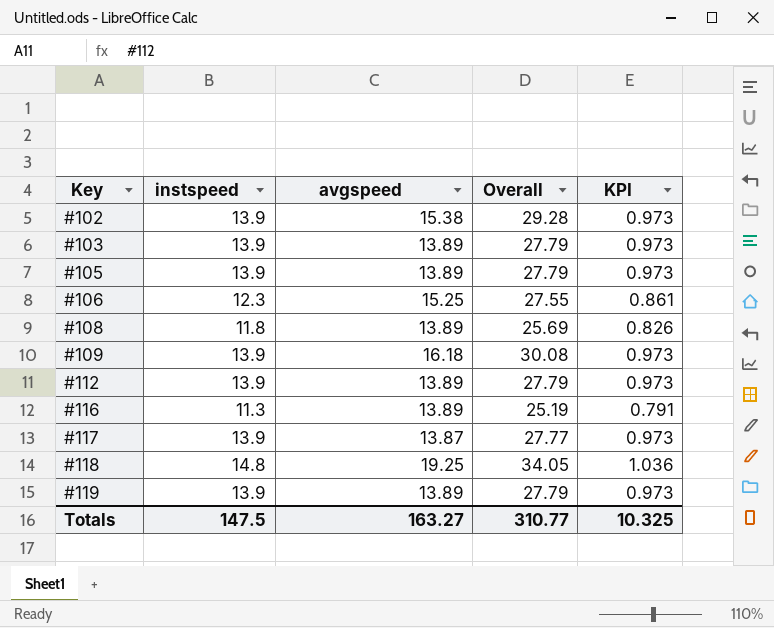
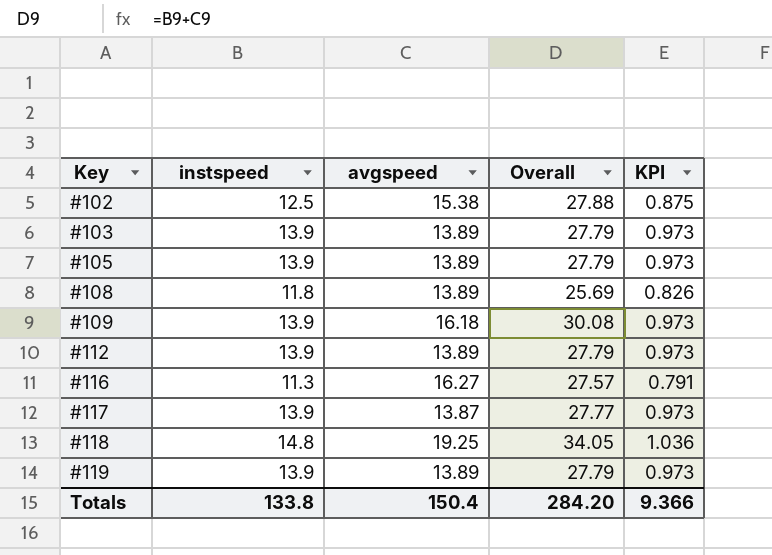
row #106: 12.3 | 15.25 | 27.55 | 0.861 -> none
#102 | instspeed: 13.9 -> 12.5
#102 | Overall: 29.28 -> 27.88
#102 | KPI: 0.973 -> 0.875
#116 | avgspeed: 13.89 -> 16.27
#116 | Overall: 25.19 -> 27.57
Totals | instspeed: 147.5 -> 133.8
Totals | avgspeed: 163.27 -> 150.4
Totals | Overall: 310.77 -> 284.20
Totals | KPI: 10.325 -> 9.366

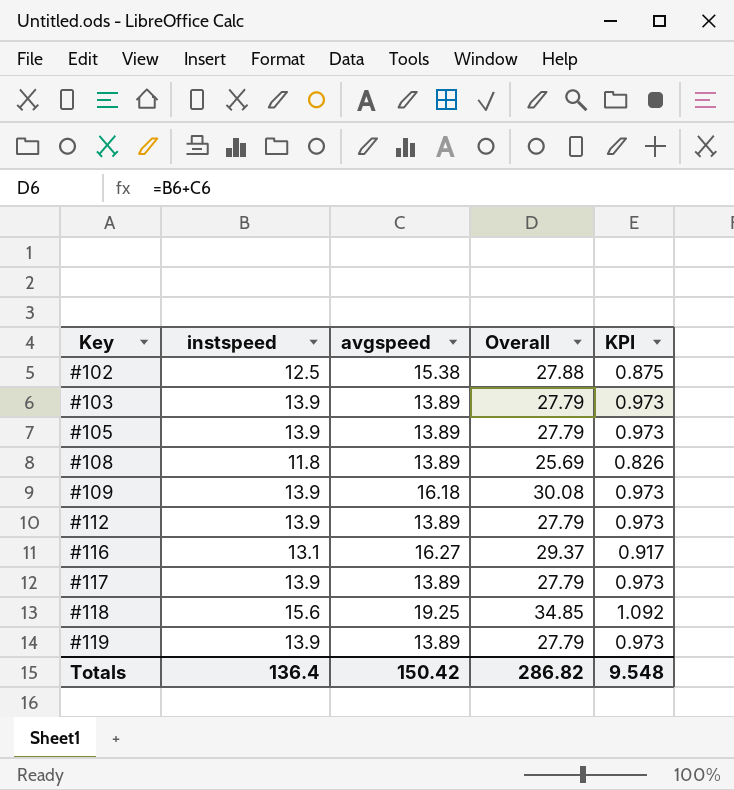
#116 | instspeed: 11.3 -> 13.1
#116 | Overall: 27.57 -> 29.37
#116 | KPI: 0.791 -> 0.917
#117 | avgspeed: 13.87 -> 13.89
#117 | Overall: 27.77 -> 27.79
#118 | instspeed: 14.8 -> 15.6
#118 | Overall: 34.05 -> 34.85
#118 | KPI: 1.036 -> 1.092
Totals | instspeed: 133.8 -> 136.4
Totals | avgspeed: 150.4 -> 150.42
Totals | Overall: 284.20 -> 286.82
Totals | KPI: 9.366 -> 9.548

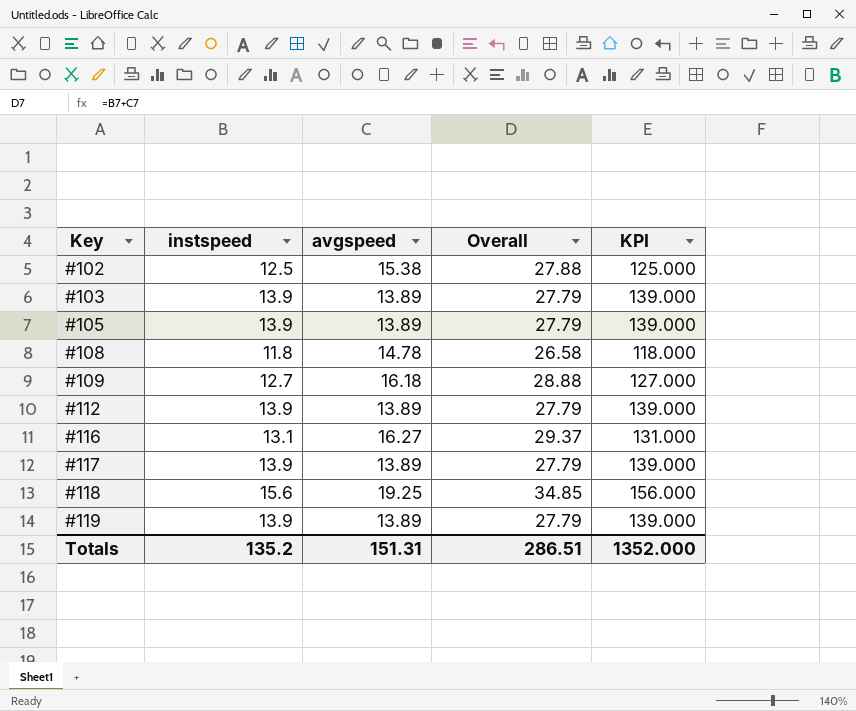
column KPI | formula: [instspeed] * 0.07 -> [instspeed] * 10
#108 | avgspeed: 13.89 -> 14.78
#108 | Overall: 25.69 -> 26.58
#109 | instspeed: 13.9 -> 12.7
#109 | Overall: 30.08 -> 28.88
Totals | instspeed: 136.4 -> 135.2
Totals | avgspeed: 150.42 -> 151.31
Totals | Overall: 286.82 -> 286.51
Totals | KPI: 9.548 -> 1352.000

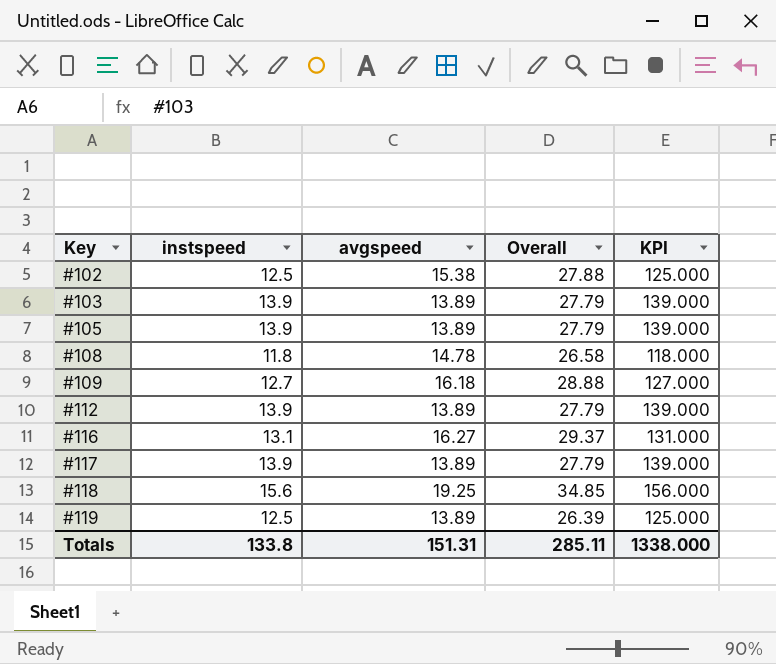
#119 | instspeed: 13.9 -> 12.5
#119 | Overall: 27.79 -> 26.39
#119 | KPI: 139.000 -> 125.000
Totals | instspeed: 135.2 -> 133.8
Totals | Overall: 286.51 -> 285.11
Totals | KPI: 1352.000 -> 1338.000

